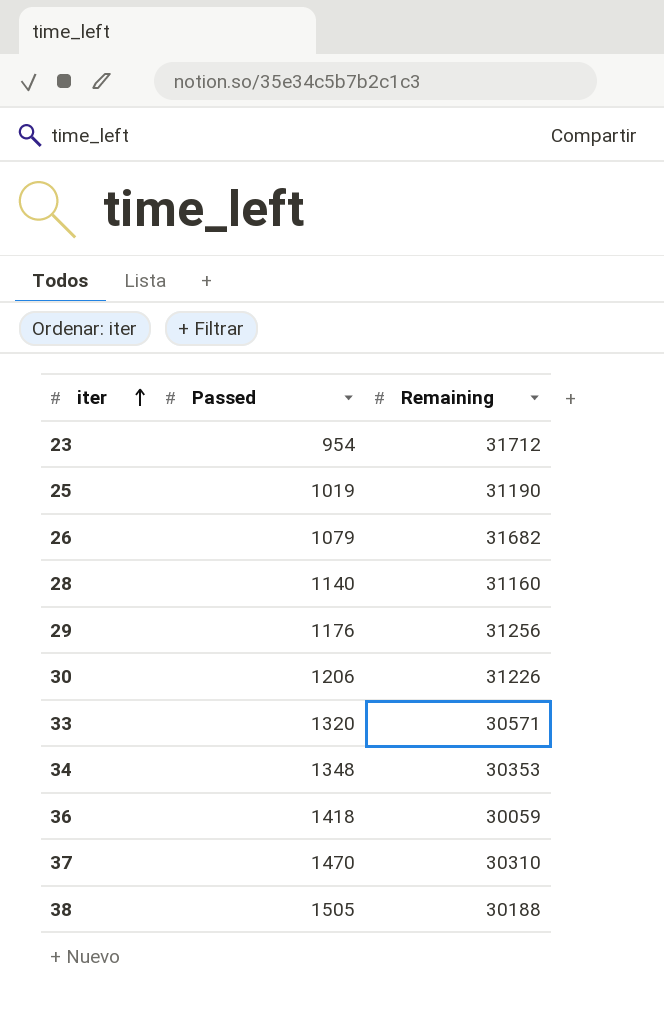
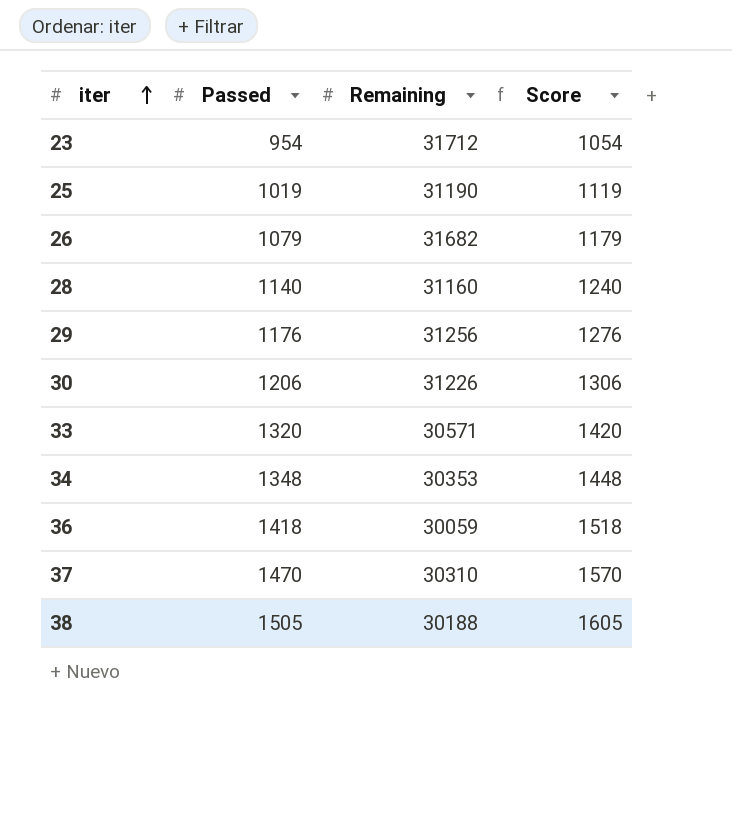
column Score | formula: none -> [Passed] + 100

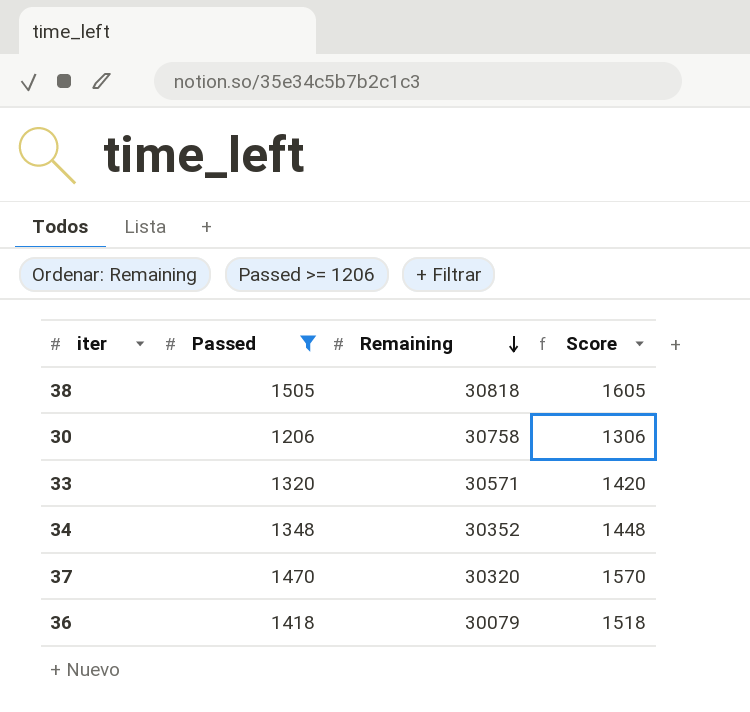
filter: none -> Passed >= 1206
row order: iter ascending -> Remaining descending
38 | Remaining: 30188 -> 30818
30 | Remaining: 31226 -> 30758
34 | Remaining: 30353 -> 30352
37 | Remaining: 30310 -> 30320
36 | Remaining: 30059 -> 30079

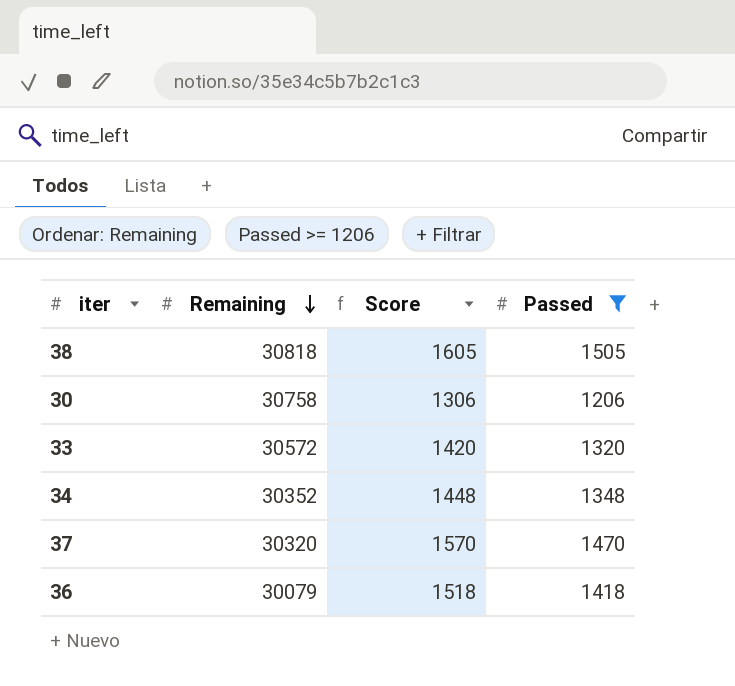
column Passed | position: 2 -> 4
33 | Remaining: 30571 -> 30572

